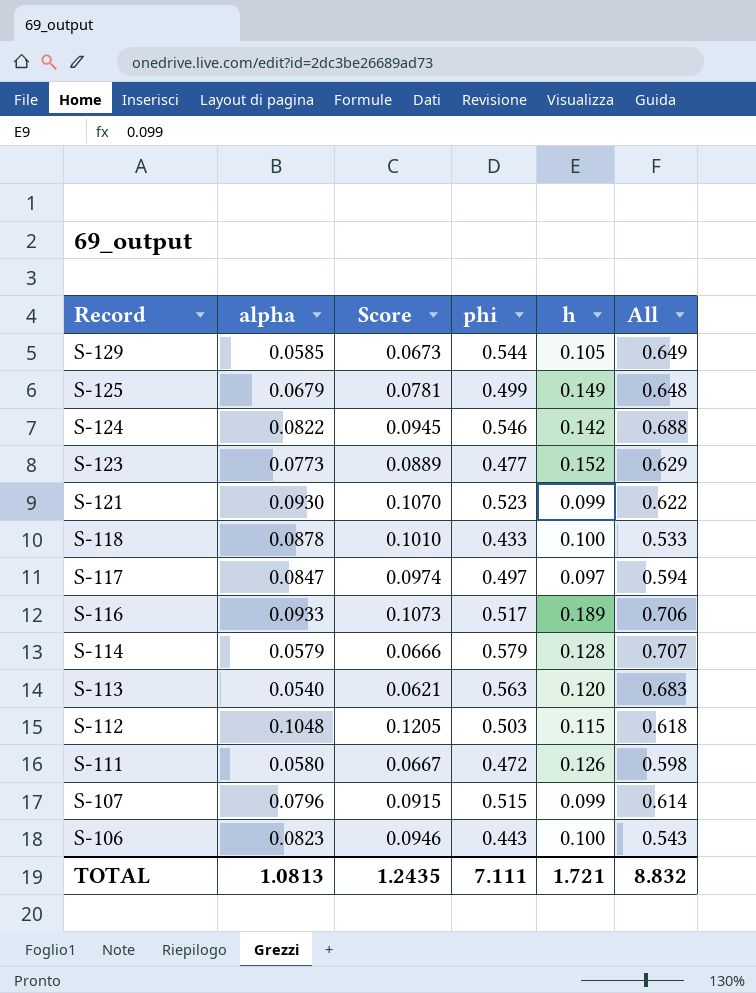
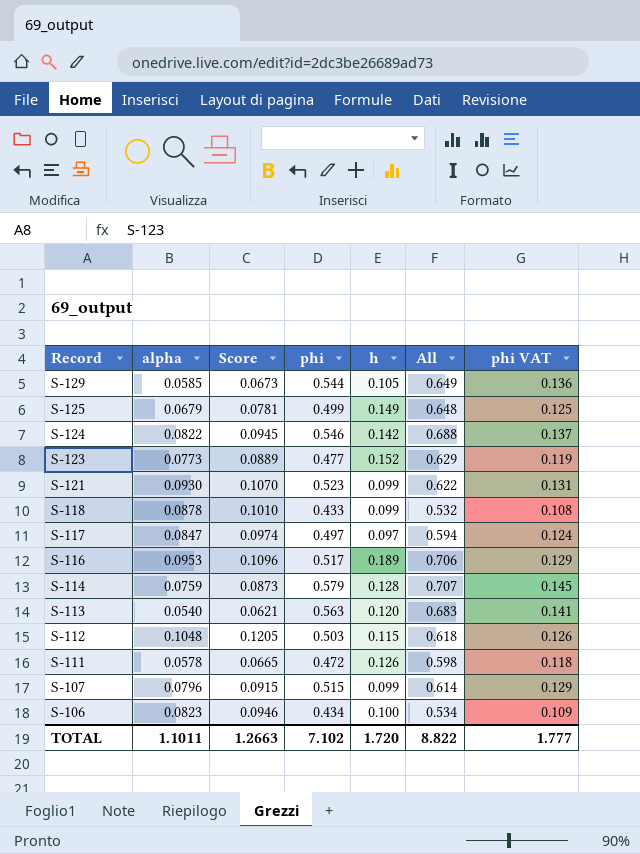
column phi VAT | formula: none -> [phi] * 0.25
S-118 | h: 0.100 -> 0.099
S-118 | All: 0.533 -> 0.532
S-116 | alpha: 0.0933 -> 0.0953
S-116 | Score: 0.1073 -> 0.1096
S-114 | alpha: 0.0579 -> 0.0759
S-114 | Score: 0.0666 -> 0.0873
S-111 | alpha: 0.0580 -> 0.0578
S-111 | Score: 0.0667 -> 0.0665
S-106 | phi: 0.443 -> 0.434
S-106 | All: 0.543 -> 0.534
TOTAL | alpha: 1.0813 -> 1.1011
TOTAL | Score: 1.2435 -> 1.2663
TOTAL | phi: 7.111 -> 7.102
TOTAL | h: 1.721 -> 1.720
TOTAL | All: 8.832 -> 8.822

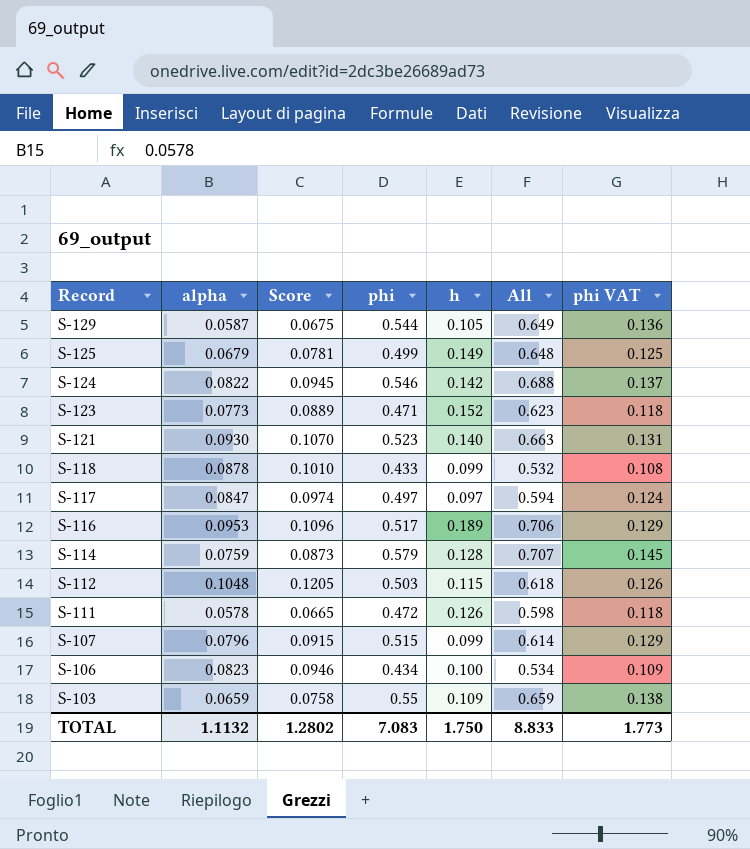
row S-113: 0.0540 | 0.0621 | 0.563 | 0.120 | 0.683 | 0.141 -> none
S-129 | alpha: 0.0585 -> 0.0587
S-129 | Score: 0.0673 -> 0.0675
S-123 | phi: 0.477 -> 0.471
S-123 | All: 0.629 -> 0.623
S-123 | phi VAT: 0.119 -> 0.118
S-121 | h: 0.099 -> 0.140
S-121 | All: 0.622 -> 0.663
row S-103: none -> 0.0659 | 0.0758 | 0.55 | 0.109 | 0.659 | 0.138
TOTAL | alpha: 1.1011 -> 1.1132
TOTAL | Score: 1.2663 -> 1.2802
TOTAL | phi: 7.102 -> 7.083
TOTAL | h: 1.720 -> 1.750
TOTAL | All: 8.822 -> 8.833
TOTAL | phi VAT: 1.777 -> 1.773

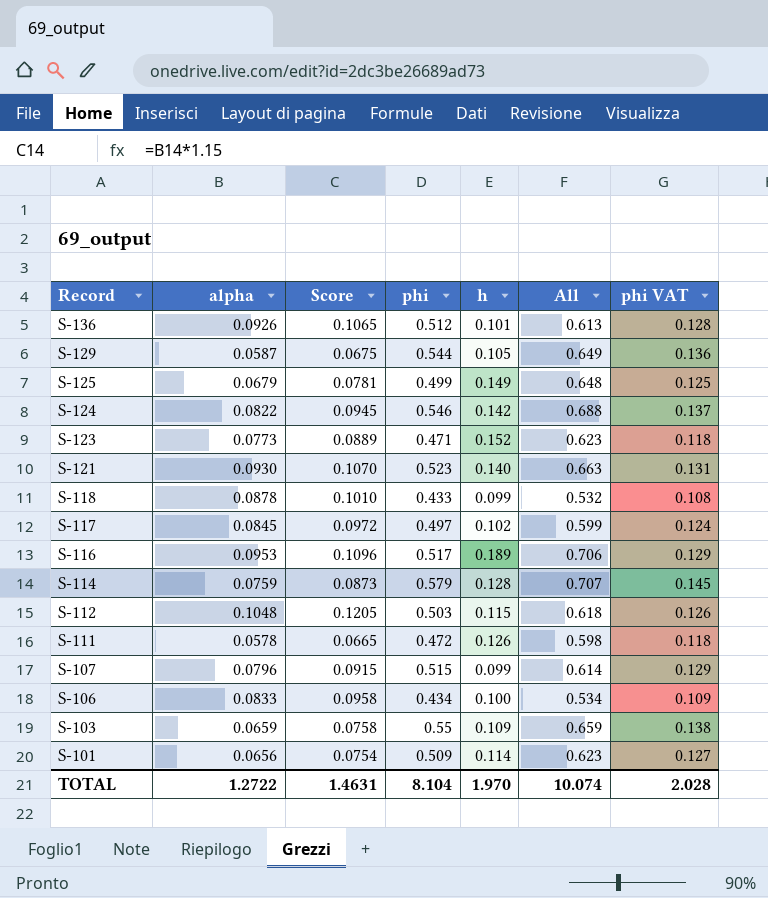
row S-136: none -> 0.0926 | 0.1065 | 0.512 | 0.101 | 0.613 | 0.128
S-117 | alpha: 0.0847 -> 0.0845
S-117 | Score: 0.0974 -> 0.0972
S-117 | h: 0.097 -> 0.102
S-117 | All: 0.594 -> 0.599
S-106 | alpha: 0.0823 -> 0.0833
S-106 | Score: 0.0946 -> 0.0958
row S-101: none -> 0.0656 | 0.0754 | 0.509 | 0.114 | 0.623 | 0.127
TOTAL | alpha: 1.1132 -> 1.2722
TOTAL | Score: 1.2802 -> 1.4631
TOTAL | phi: 7.083 -> 8.104
TOTAL | h: 1.750 -> 1.970
TOTAL | All: 8.833 -> 10.074
TOTAL | phi VAT: 1.773 -> 2.028

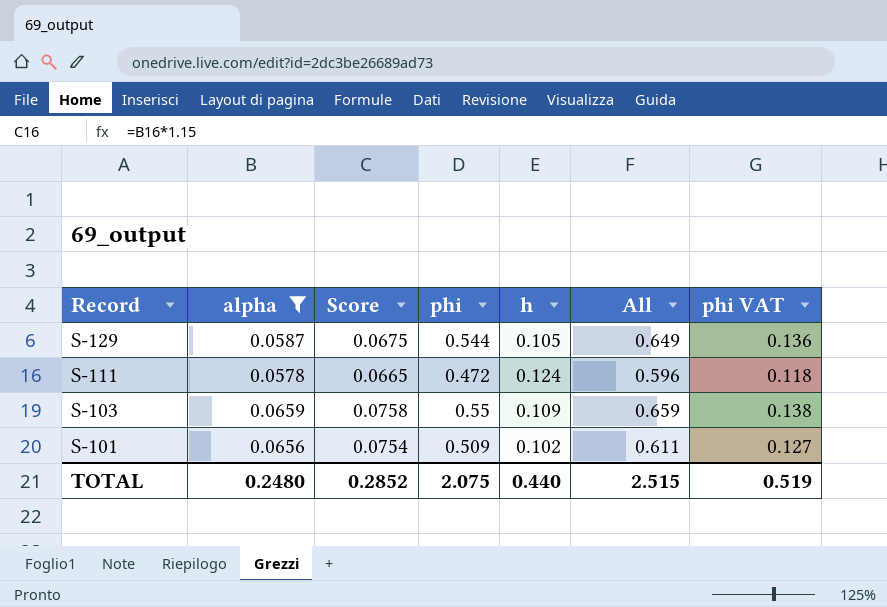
filter: none -> alpha <= 0.0659
S-111 | h: 0.126 -> 0.124
S-111 | All: 0.598 -> 0.596
S-101 | h: 0.114 -> 0.102
S-101 | All: 0.623 -> 0.611
TOTAL | alpha: 1.2722 -> 0.2480
TOTAL | Score: 1.4631 -> 0.2852
TOTAL | phi: 8.104 -> 2.075
TOTAL | h: 1.970 -> 0.440
TOTAL | All: 10.074 -> 2.515
TOTAL | phi VAT: 2.028 -> 0.519

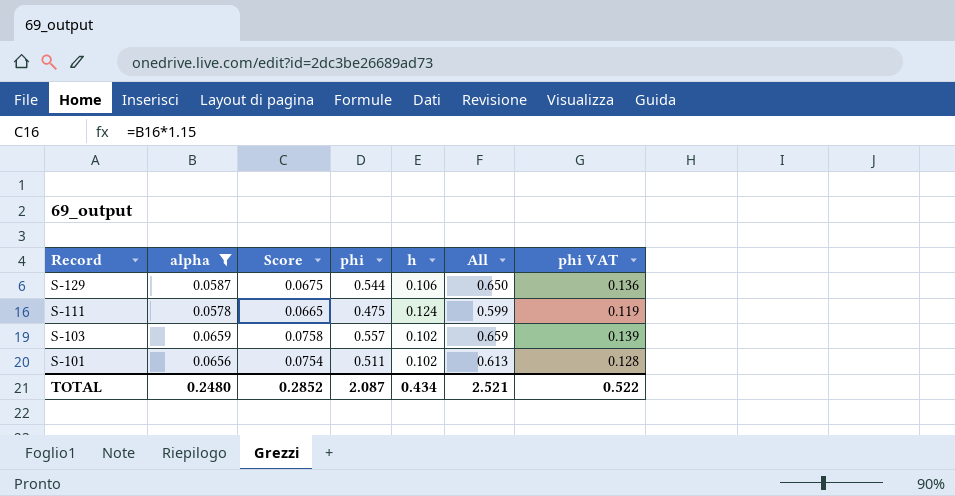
S-129 | h: 0.105 -> 0.106
S-129 | All: 0.649 -> 0.650
S-111 | phi: 0.472 -> 0.475
S-111 | All: 0.596 -> 0.599
S-111 | phi VAT: 0.118 -> 0.119
S-103 | phi: 0.55 -> 0.557
S-103 | h: 0.109 -> 0.102
S-103 | phi VAT: 0.138 -> 0.139
S-101 | phi: 0.509 -> 0.511
S-101 | All: 0.611 -> 0.613
S-101 | phi VAT: 0.127 -> 0.128
TOTAL | phi: 2.075 -> 2.087
TOTAL | h: 0.440 -> 0.434
TOTAL | All: 2.515 -> 2.521
TOTAL | phi VAT: 0.519 -> 0.522

